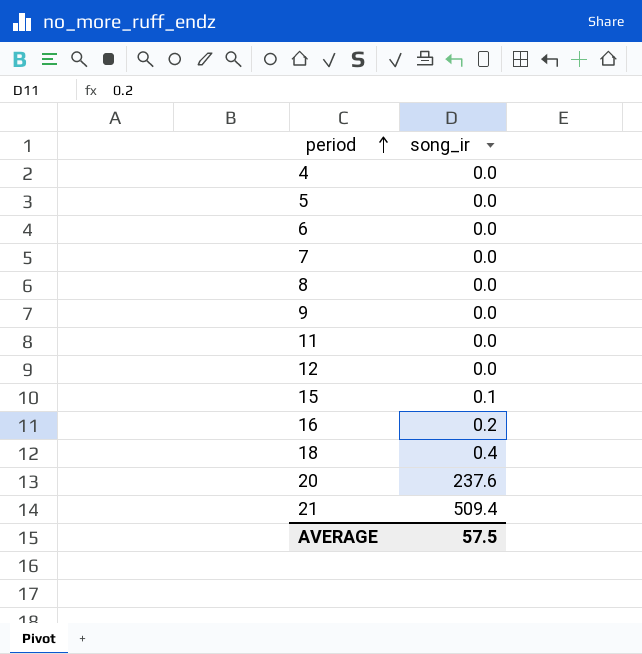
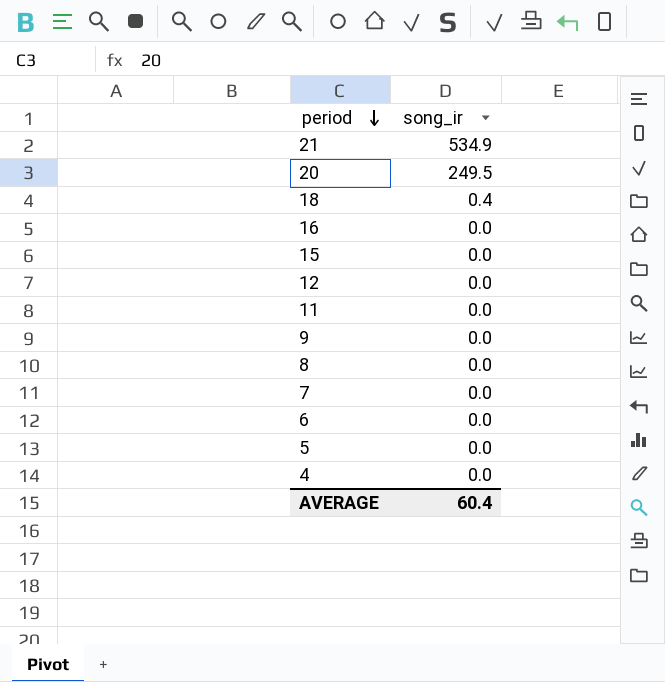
row order: period ascending -> period descending
21 | song_ir: 509.4 -> 534.9
20 | song_ir: 237.6 -> 249.5
16 | song_ir: 0.2 -> 0.0
15 | song_ir: 0.1 -> 0.0
AVERAGE | song_ir: 57.5 -> 60.4

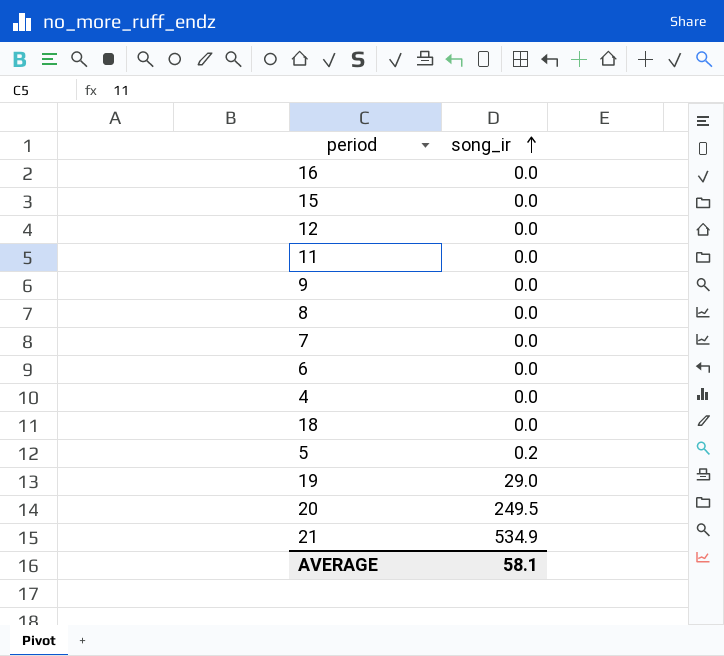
row order: period descending -> song_ir ascending
18 | song_ir: 0.4 -> 0.0
5 | song_ir: 0.0 -> 0.2
row 19: none -> 29.0
AVERAGE | song_ir: 60.4 -> 58.1

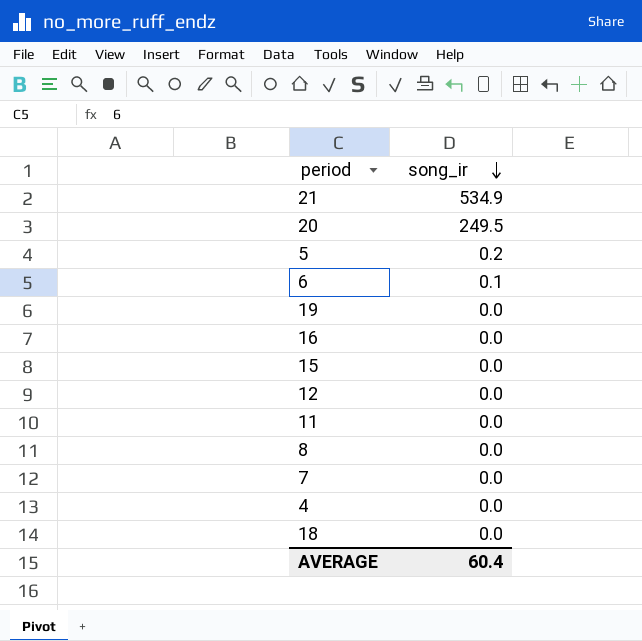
row order: song_ir ascending -> song_ir descending
row 9: 0.0 -> none
6 | song_ir: 0.0 -> 0.1
19 | song_ir: 29.0 -> 0.0
AVERAGE | song_ir: 58.1 -> 60.4

